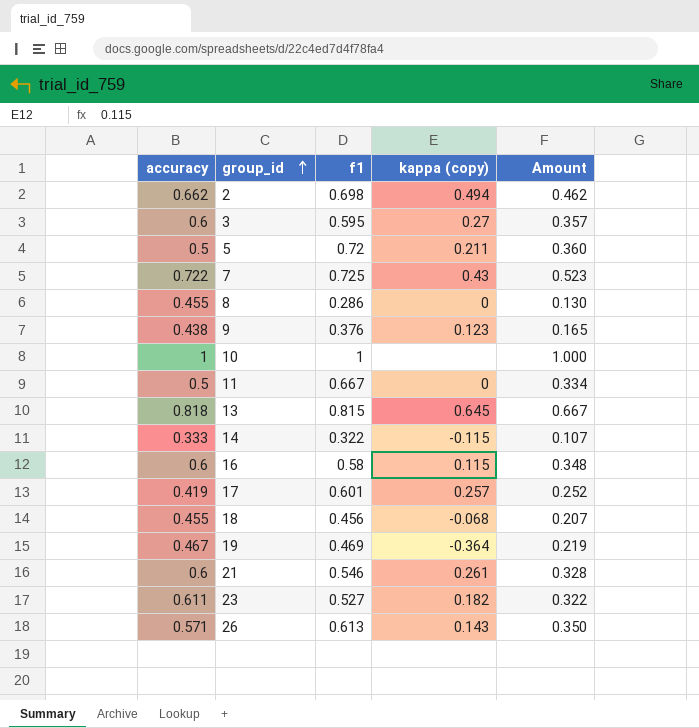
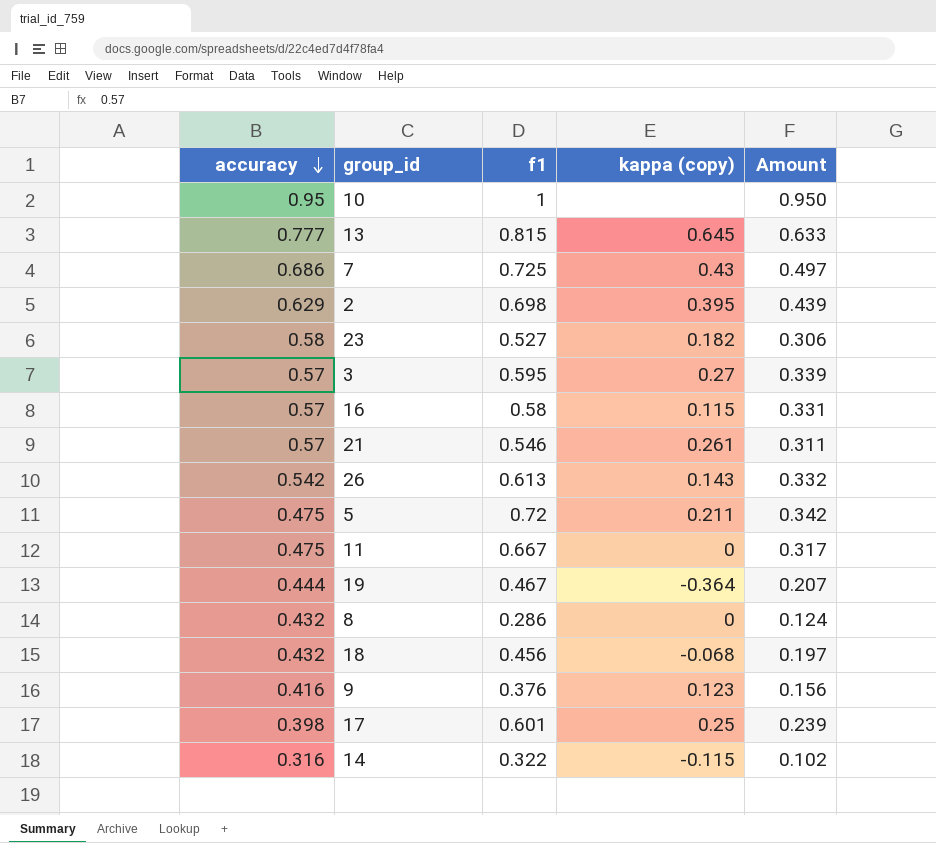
row order: group_id ascending -> accuracy descending
10 | accuracy: 1 -> 0.95
10 | Amount: 1.000 -> 0.950
13 | accuracy: 0.818 -> 0.777
13 | Amount: 0.667 -> 0.633
7 | accuracy: 0.722 -> 0.686
7 | Amount: 0.523 -> 0.497
2 | accuracy: 0.662 -> 0.629
2 | kappa (copy): 0.494 -> 0.395
2 | Amount: 0.462 -> 0.439
23 | accuracy: 0.611 -> 0.58
23 | Amount: 0.322 -> 0.306
3 | accuracy: 0.6 -> 0.57
3 | Amount: 0.357 -> 0.339
16 | accuracy: 0.6 -> 0.57
16 | Amount: 0.348 -> 0.331
21 | accuracy: 0.6 -> 0.57
21 | Amount: 0.328 -> 0.311
26 | accuracy: 0.571 -> 0.542
26 | Amount: 0.350 -> 0.332
5 | accuracy: 0.5 -> 0.475
5 | Amount: 0.360 -> 0.342
11 | accuracy: 0.5 -> 0.475
11 | Amount: 0.334 -> 0.317
19 | accuracy: 0.467 -> 0.444
19 | f1: 0.469 -> 0.467
19 | Amount: 0.219 -> 0.207
8 | accuracy: 0.455 -> 0.432
8 | Amount: 0.130 -> 0.124
18 | accuracy: 0.455 -> 0.432
18 | Amount: 0.207 -> 0.197
9 | accuracy: 0.438 -> 0.416
9 | Amount: 0.165 -> 0.156
17 | accuracy: 0.419 -> 0.398
17 | kappa (copy): 0.257 -> 0.25
17 | Amount: 0.252 -> 0.239
14 | accuracy: 0.333 -> 0.316
14 | Amount: 0.107 -> 0.102

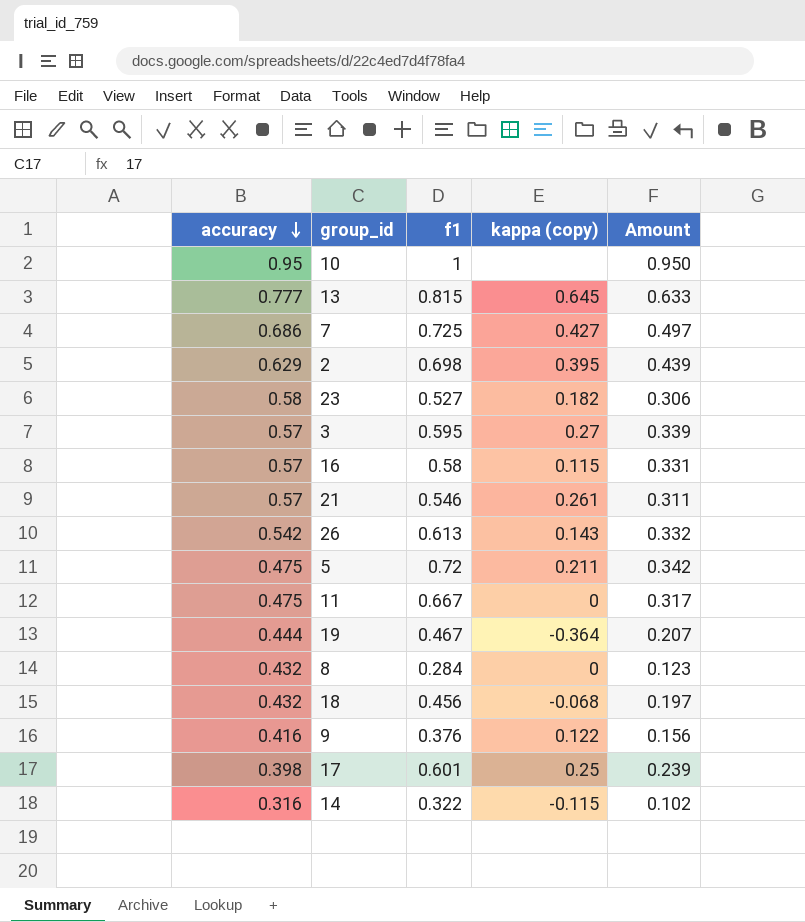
7 | kappa (copy): 0.43 -> 0.427
8 | f1: 0.286 -> 0.284
8 | Amount: 0.124 -> 0.123
9 | kappa (copy): 0.123 -> 0.122

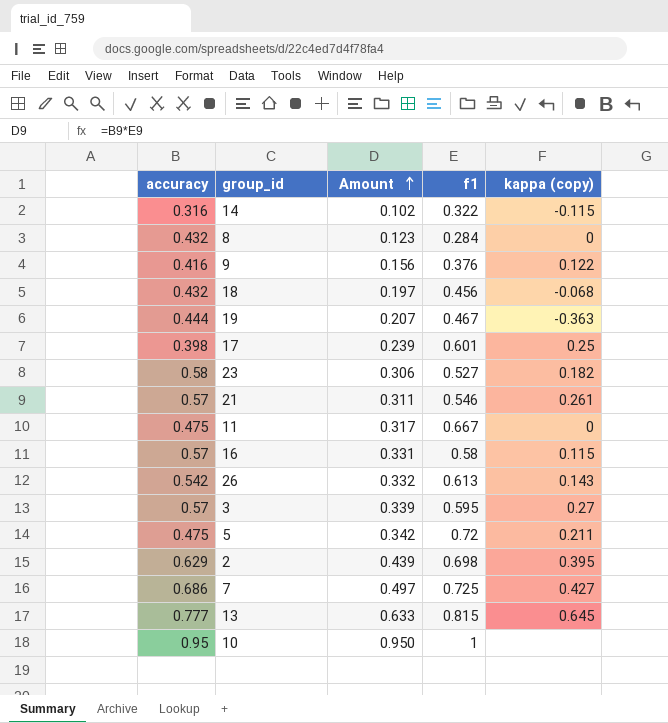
row order: accuracy descending -> Amount ascending
column Amount | position: 5 -> 3
19 | kappa (copy): -0.364 -> -0.363

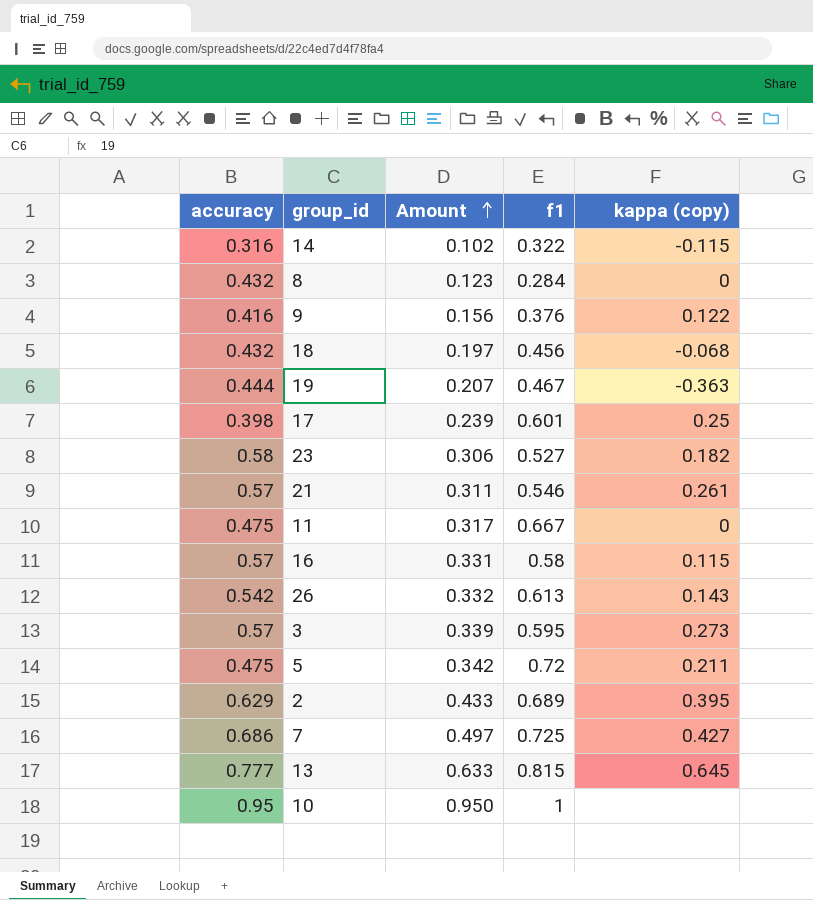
3 | kappa (copy): 0.27 -> 0.273
2 | Amount: 0.439 -> 0.433
2 | f1: 0.698 -> 0.689

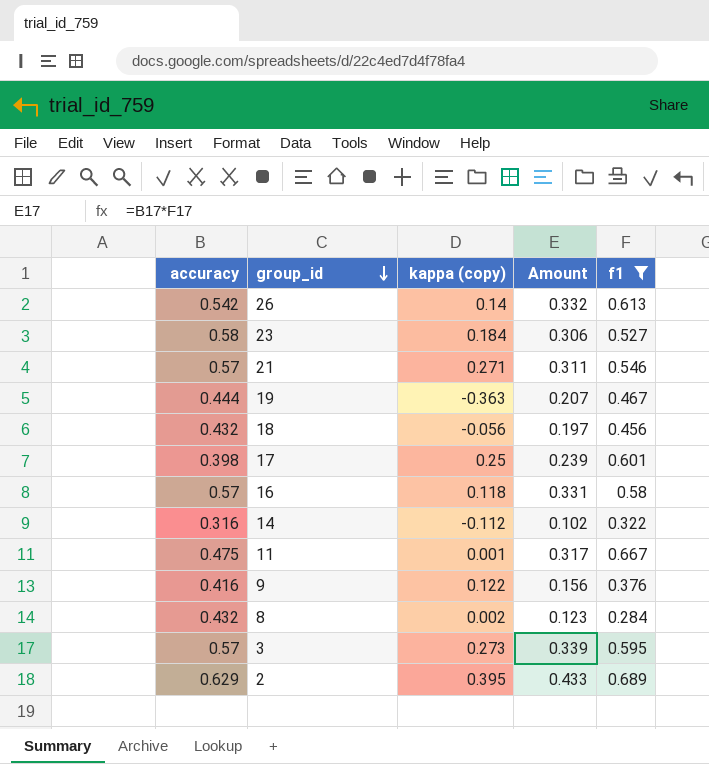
filter: none -> f1 <= 0.689
row order: Amount ascending -> group_id descending
column kappa (copy) | position: 5 -> 3
26 | kappa (copy): 0.143 -> 0.14
23 | kappa (copy): 0.182 -> 0.184
21 | kappa (copy): 0.261 -> 0.271
18 | kappa (copy): -0.068 -> -0.056
16 | kappa (copy): 0.115 -> 0.118
14 | kappa (copy): -0.115 -> -0.112
11 | kappa (copy): 0 -> 0.001
8 | kappa (copy): 0 -> 0.002

